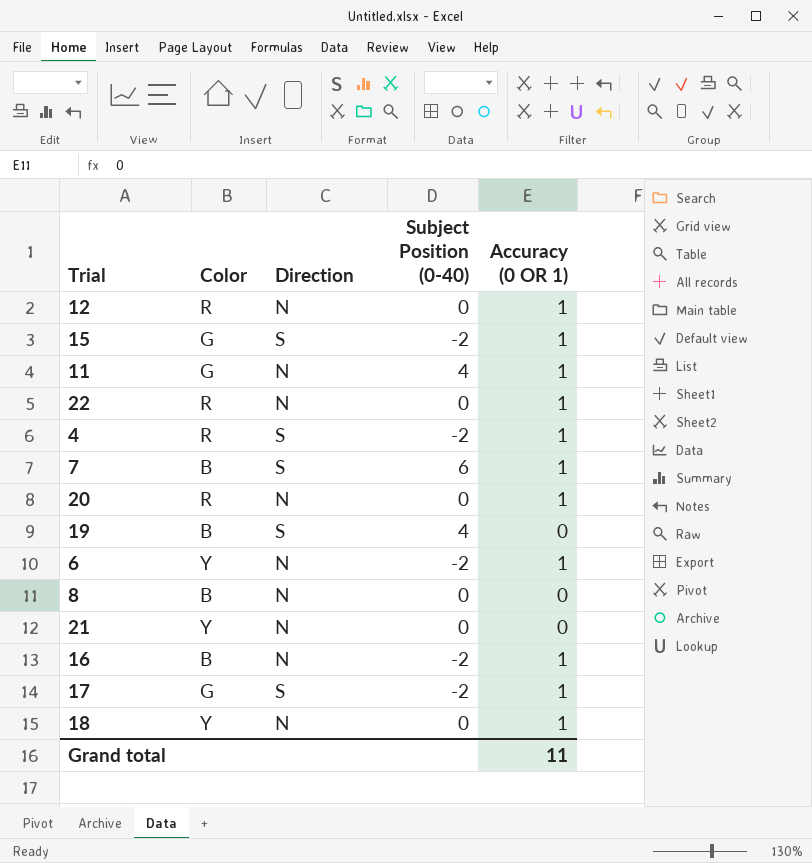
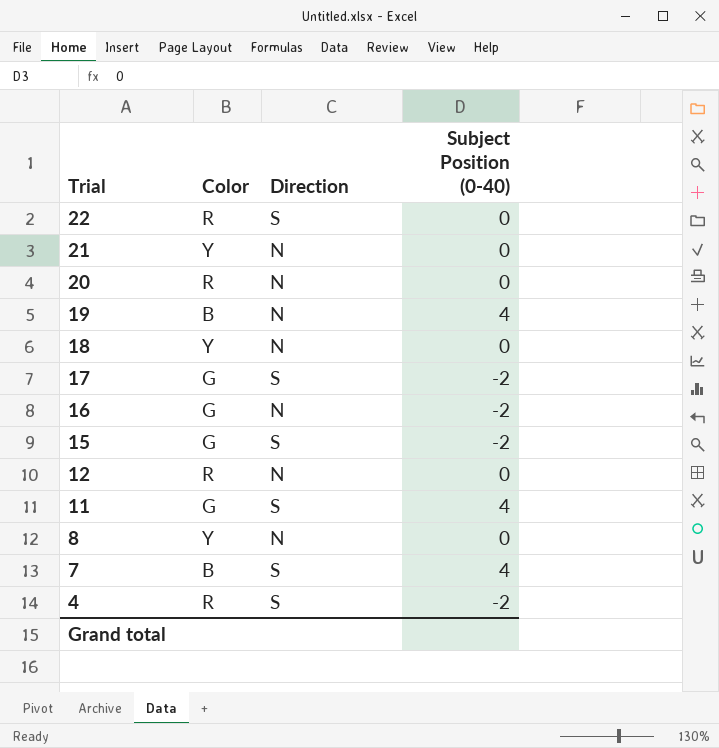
row order: none -> Trial descending
column Accuracy (0 OR 1) | position: 5 -> none
row 6: Y | N | -2 | 1 -> none
22 | Direction: N -> S
19 | Direction: S -> N
16 | Color: B -> G
11 | Direction: N -> S
8 | Color: B -> Y
7 | Subject Position (0-40): 6 -> 4

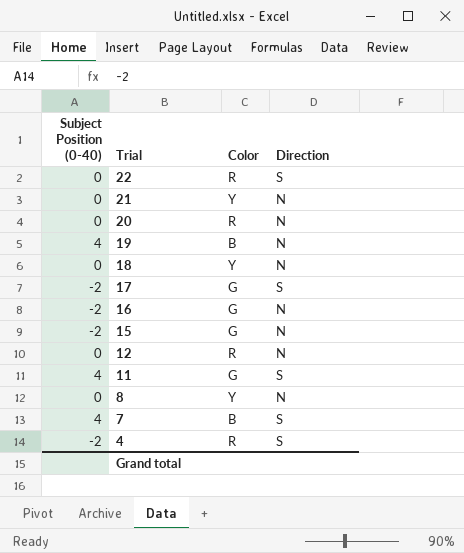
column Subject Position (0-40) | position: 4 -> 1
15 | Direction: S -> N

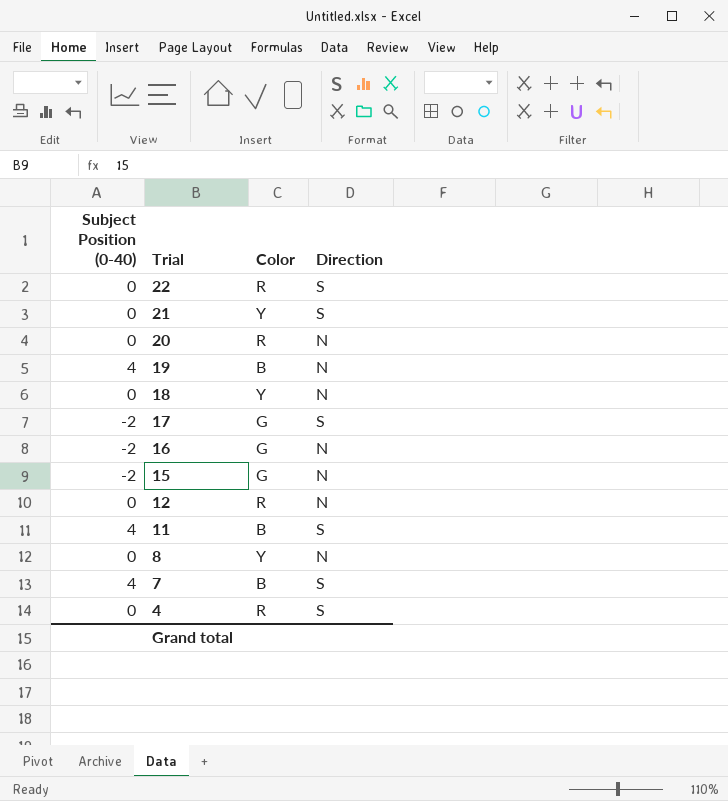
21 | Direction: N -> S
11 | Color: G -> B
4 | Subject Position (0-40): -2 -> 0

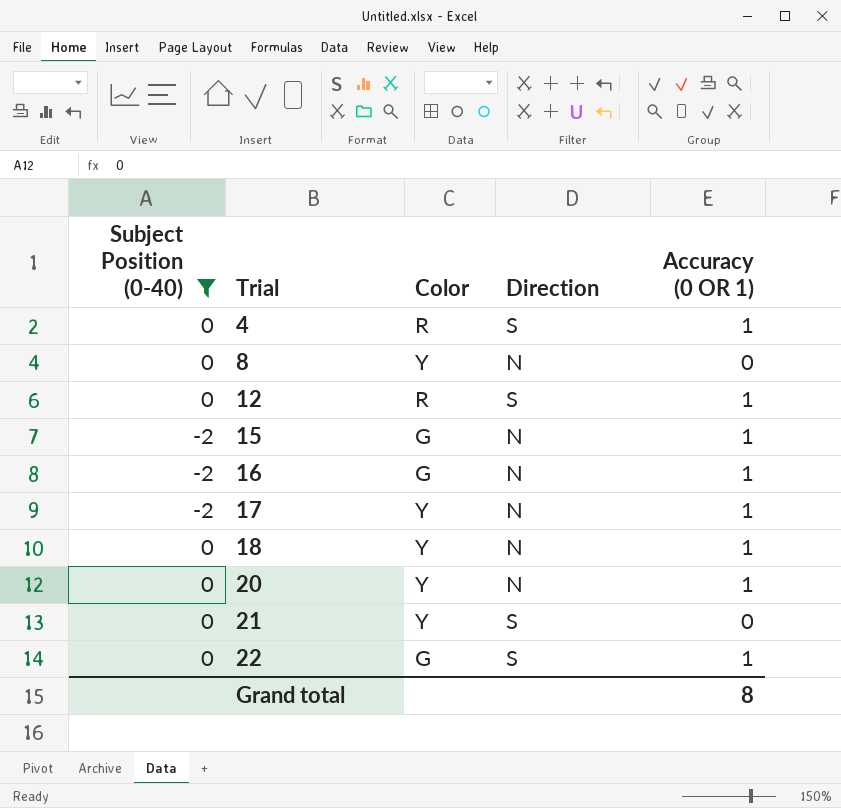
filter: none -> Subject Position (0-40) != 4
row order: Trial descending -> Trial ascending
column Accuracy (0 OR 1) | position: none -> 5
12 | Direction: N -> S
17 | Color: G -> Y
17 | Direction: S -> N
20 | Color: R -> Y
22 | Color: R -> G

